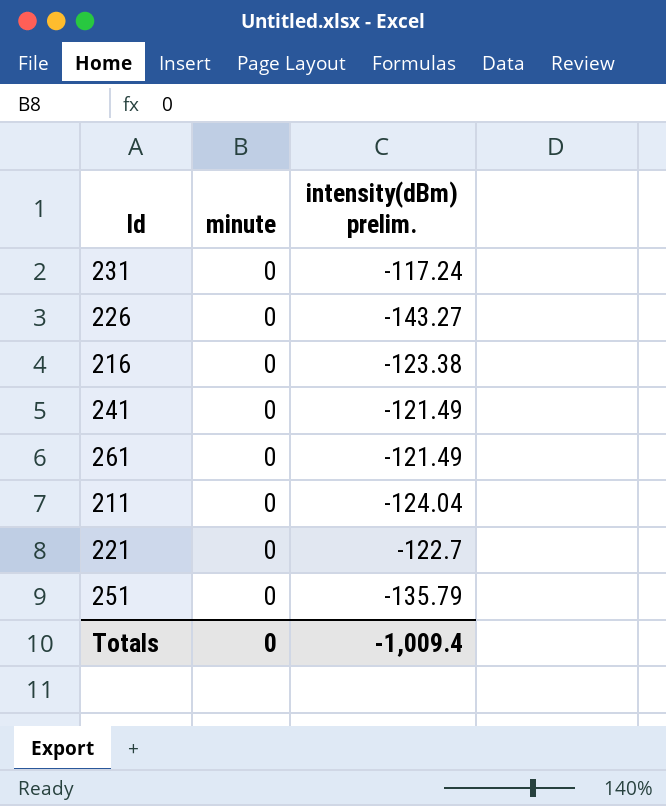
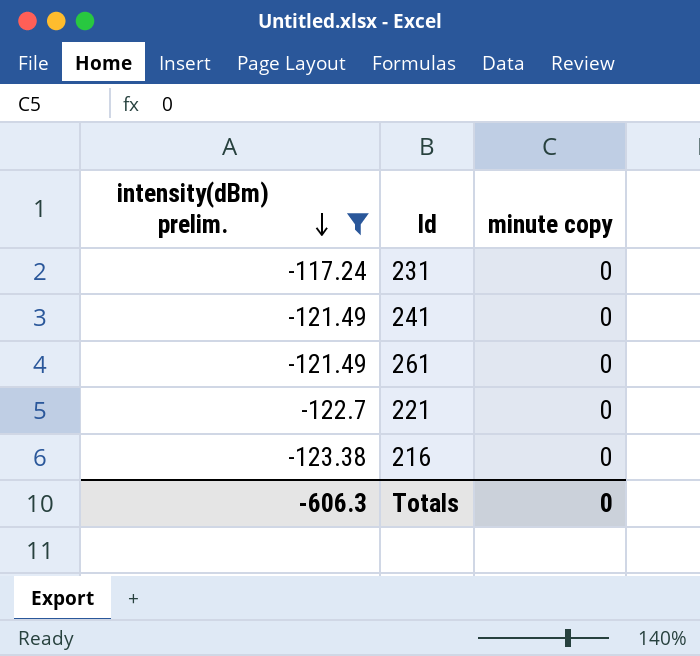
filter: none -> intensity(dBm) prelim. >= -123.38
row order: none -> intensity(dBm) prelim. descending
column intensity(dBm) prelim. | position: 3 -> 1
column name: minute -> minute copy
Totals | intensity(dBm) prelim.: -1,009.4 -> -606.3

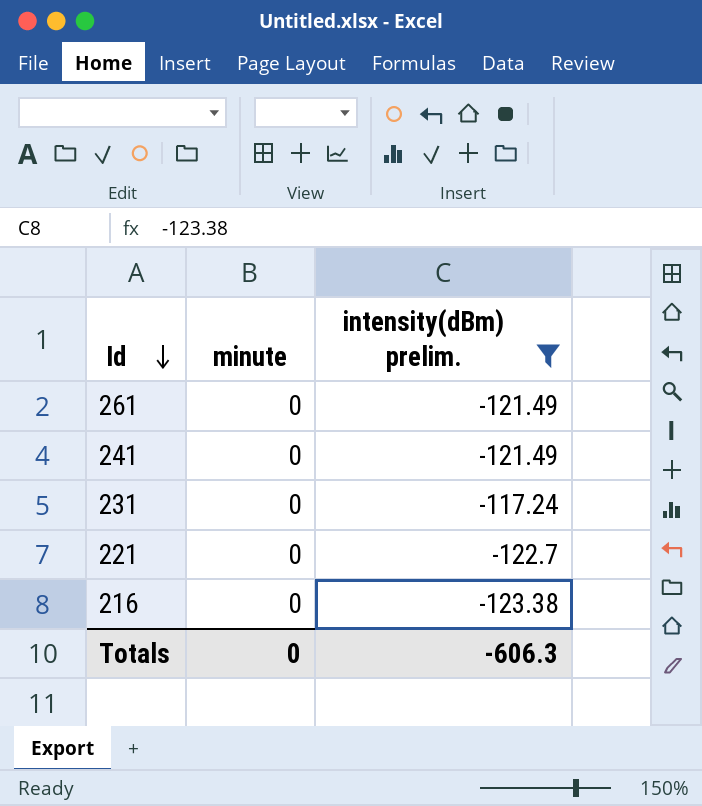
row order: intensity(dBm) prelim. descending -> Id descending
column name: minute copy -> minute
column intensity(dBm) prelim. | position: 1 -> 3

